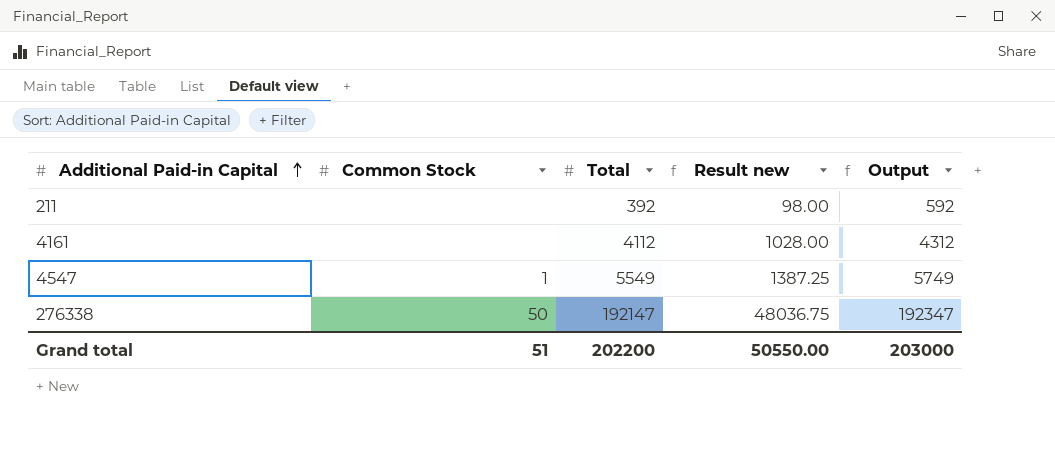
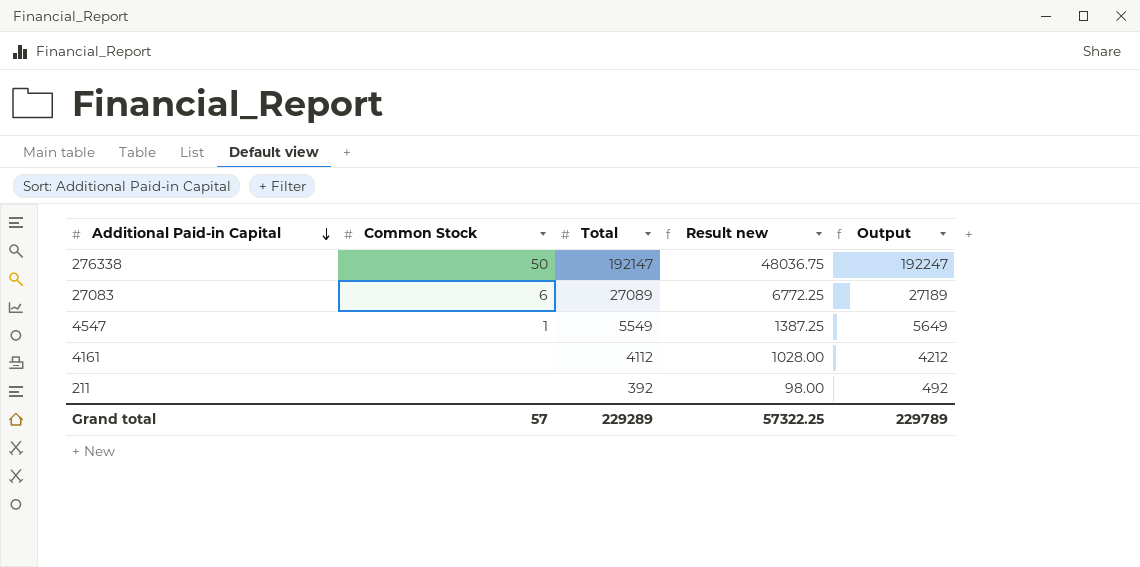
row order: Additional Paid-in Capital ascending -> Additional Paid-in Capital descending
column Output | formula: [Total] + 200 -> [Total] + 100
row 27083: none -> 6 | 27089 | 6772.25 | 27189
Grand total | Common Stock: 51 -> 57
Grand total | Total: 202200 -> 229289
Grand total | Result new: 50550.00 -> 57322.25
Grand total | Output: 203000 -> 229789

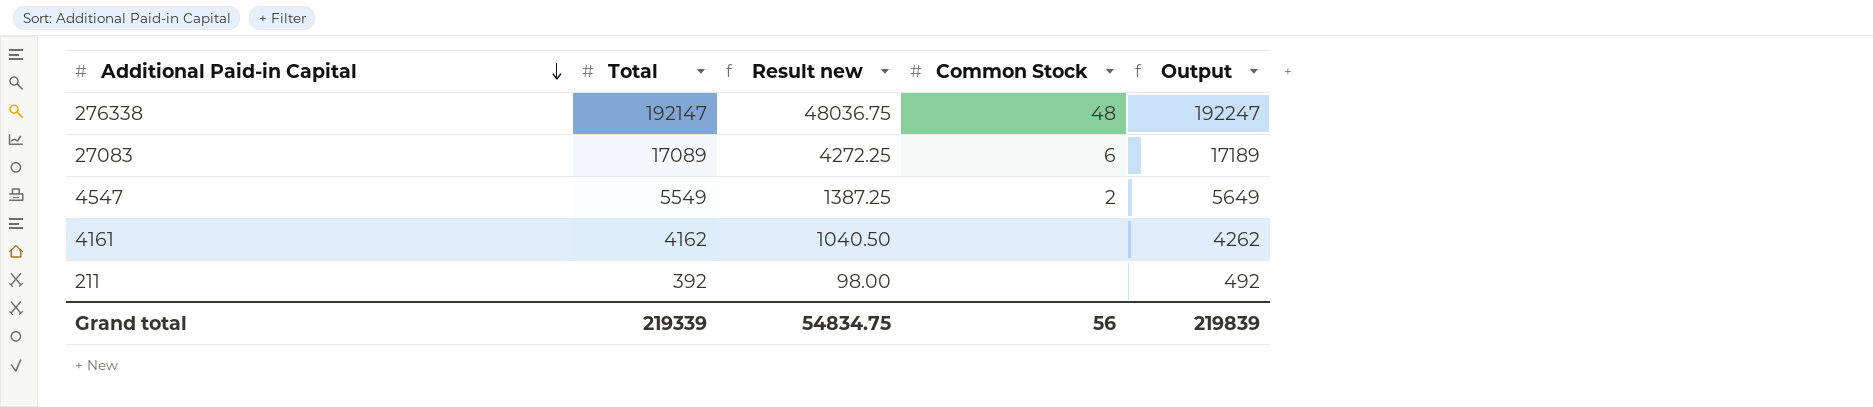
column Common Stock | position: 2 -> 4
276338 | Common Stock: 50 -> 48
27083 | Total: 27089 -> 17089
27083 | Result new: 6772.25 -> 4272.25
27083 | Output: 27189 -> 17189
4547 | Common Stock: 1 -> 2
4161 | Total: 4112 -> 4162
4161 | Result new: 1028.00 -> 1040.50
4161 | Output: 4212 -> 4262
Grand total | Total: 229289 -> 219339
Grand total | Result new: 57322.25 -> 54834.75
Grand total | Common Stock: 57 -> 56
Grand total | Output: 229789 -> 219839

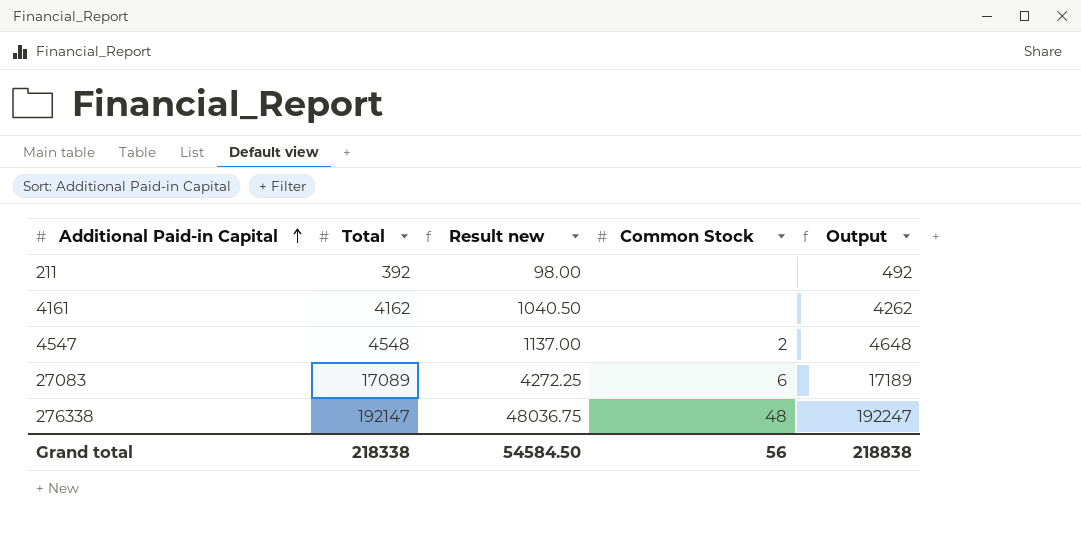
row order: Additional Paid-in Capital descending -> Additional Paid-in Capital ascending
4547 | Total: 5549 -> 4548
4547 | Result new: 1387.25 -> 1137.00
4547 | Output: 5649 -> 4648
Grand total | Total: 219339 -> 218338
Grand total | Result new: 54834.75 -> 54584.50
Grand total | Output: 219839 -> 218838

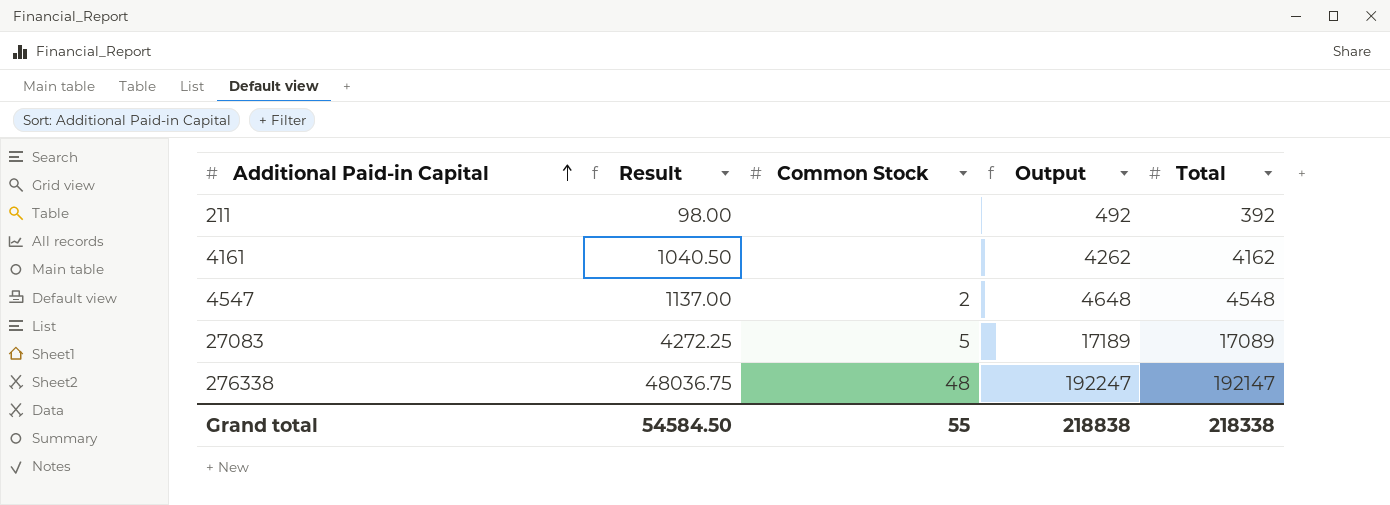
column name: Result new -> Result
column Total | position: 2 -> 5
27083 | Common Stock: 6 -> 5
Grand total | Common Stock: 56 -> 55

